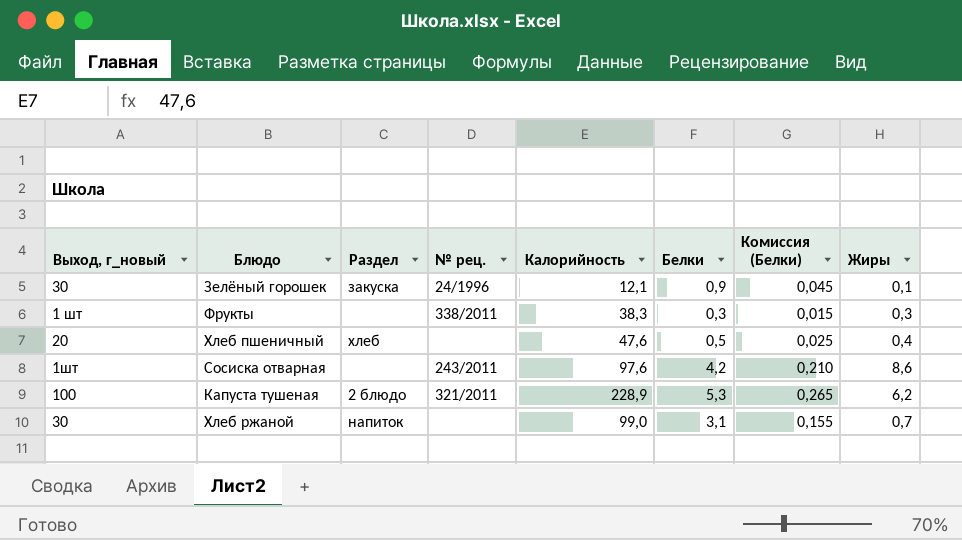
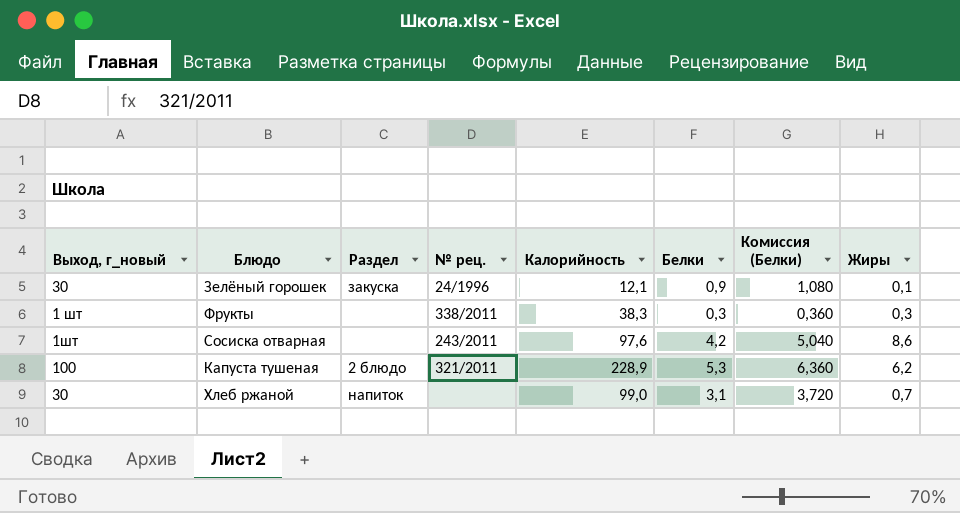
column Комиссия (Белки) | formula: [Белки] * 0,05 -> [Белки] * 1,2
row Хлеб пшеничный: 20 | хлеб | none | 47,6 | 0,5 | 0,025 | 0,4 -> none

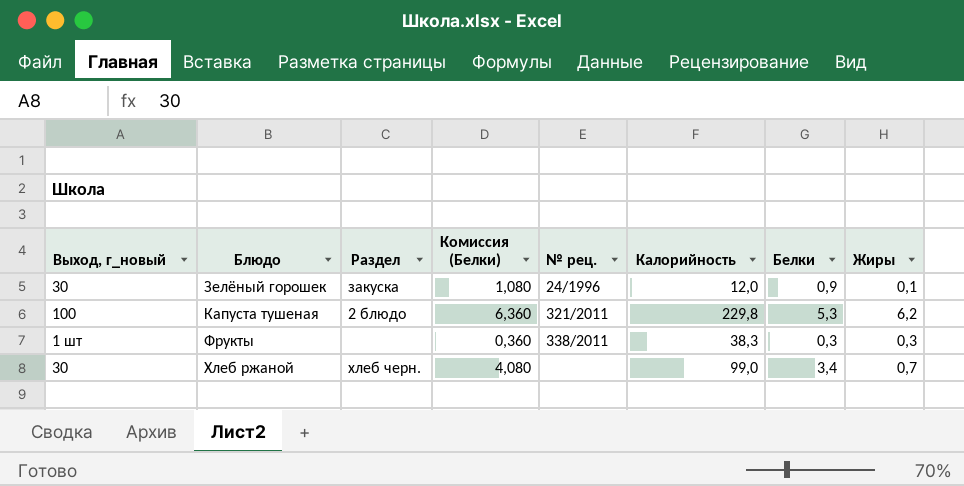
row order: none -> Блюдо ascending
column Комиссия (Белки) | position: 7 -> 4
row Сосиска отварная: 1шт | none | 243/2011 | 97,6 | 4,2 | 5,040 | 8,6 -> none
Зелёный горошек | Калорийность: 12,1 -> 12,0
Капуста тушеная | Калорийность: 228,9 -> 229,8
Хлеб ржаной | Раздел: напиток -> хлеб черн.
Хлеб ржаной | Комиссия (Белки): 3,720 -> 4,080
Хлеб ржаной | Белки: 3,1 -> 3,4

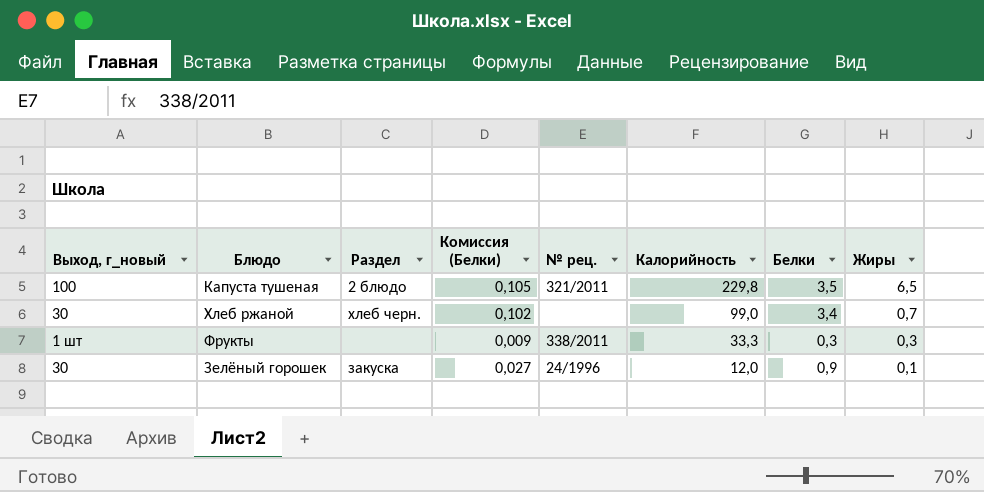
row order: Блюдо ascending -> Калорийность descending
column Комиссия (Белки) | formula: [Белки] * 1,2 -> [Белки] * 0,03
Капуста тушеная | Белки: 5,3 -> 3,5
Капуста тушеная | Жиры: 6,2 -> 6,5
Фрукты | Калорийность: 38,3 -> 33,3

